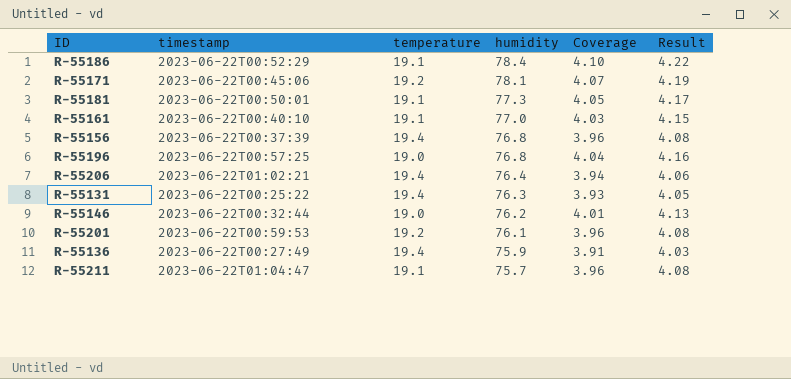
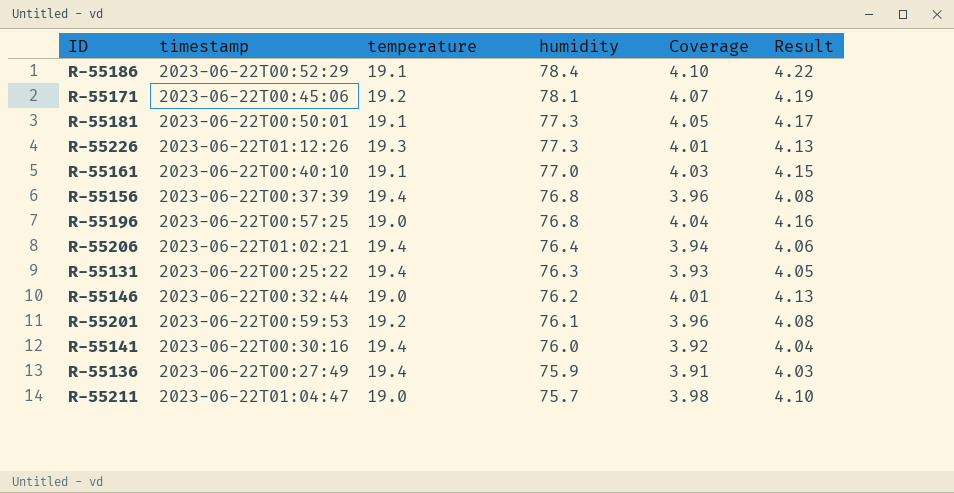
row R-55226: none -> 2023-06-22T01:12:26 | 19.3 | 77.3 | 4.01 | 4.13
row R-55141: none -> 2023-06-22T00:30:16 | 19.4 | 76.0 | 3.92 | 4.04
R-55211 | temperature: 19.1 -> 19.0
R-55211 | Coverage: 3.96 -> 3.98
R-55211 | Result: 4.08 -> 4.10

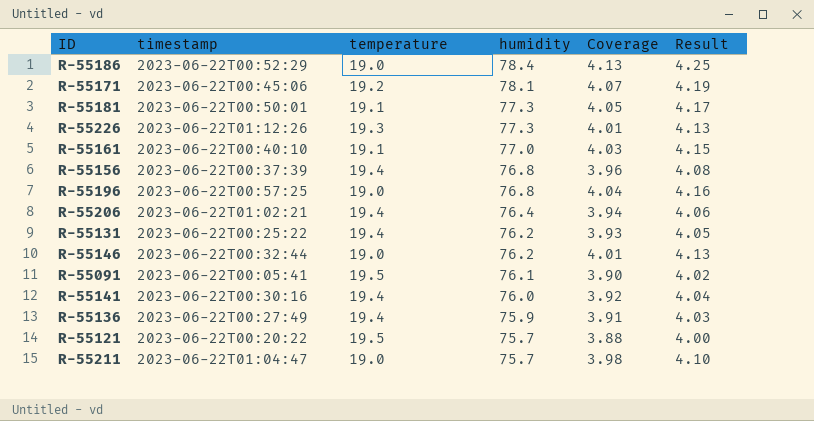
row R-55201: 2023-06-22T00:59:53 | 19.2 | 76.1 | 3.96 | 4.08 -> none
R-55186 | temperature: 19.1 -> 19.0
R-55186 | Coverage: 4.10 -> 4.13
R-55186 | Result: 4.22 -> 4.25
R-55131 | humidity: 76.3 -> 76.2
row R-55091: none -> 2023-06-22T00:05:41 | 19.5 | 76.1 | 3.90 | 4.02
row R-55121: none -> 2023-06-22T00:20:22 | 19.5 | 75.7 | 3.88 | 4.00

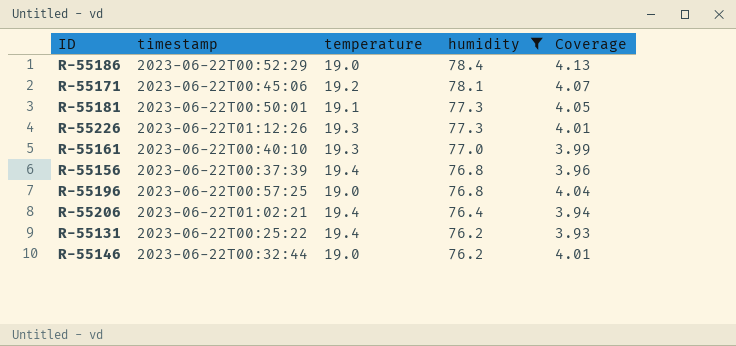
filter: none -> humidity >= 76.2
column Result | formula: [Coverage] * 1.03 -> none
R-55161 | temperature: 19.1 -> 19.3
R-55161 | Coverage: 4.03 -> 3.99

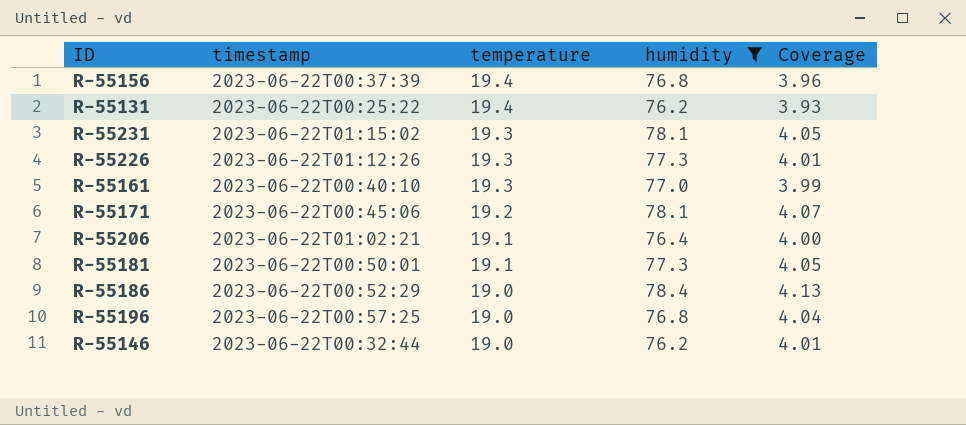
row order: humidity descending -> temperature descending
row R-55231: none -> 2023-06-22T01:15:02 | 19.3 | 78.1 | 4.05
R-55206 | temperature: 19.4 -> 19.1
R-55206 | Coverage: 3.94 -> 4.00

